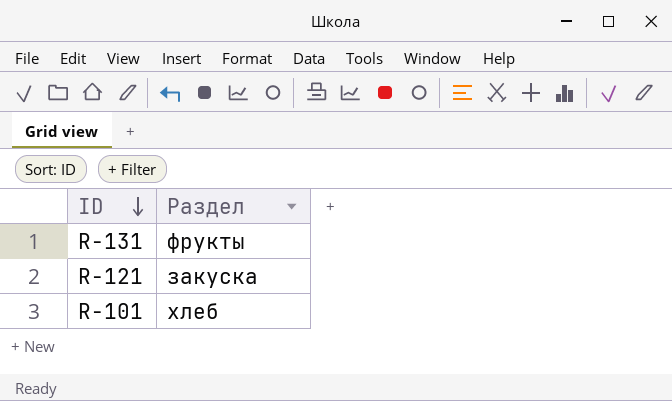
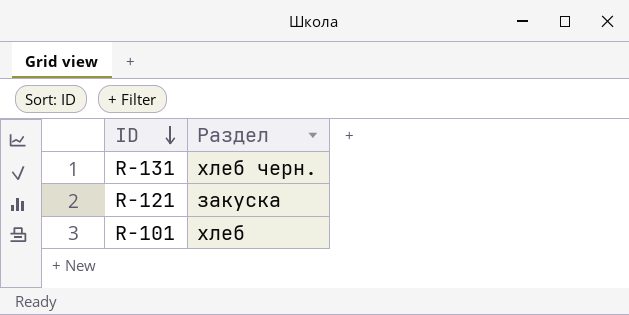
R-131 | Раздел: фрукты -> хлеб черн.

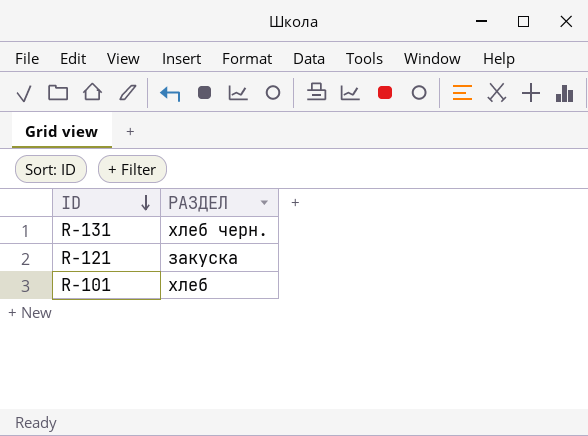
column name: Раздел -> РАЗДЕЛ

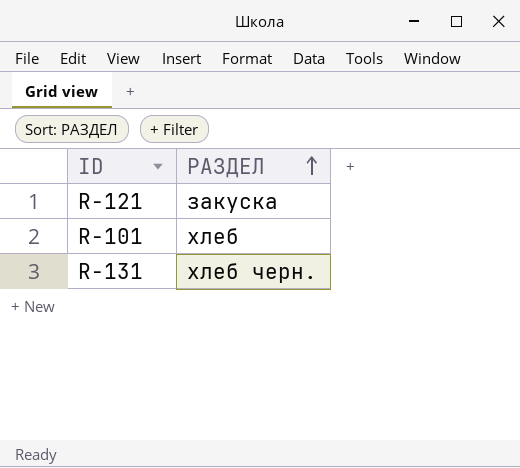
row order: ID descending -> РАЗДЕЛ ascending

